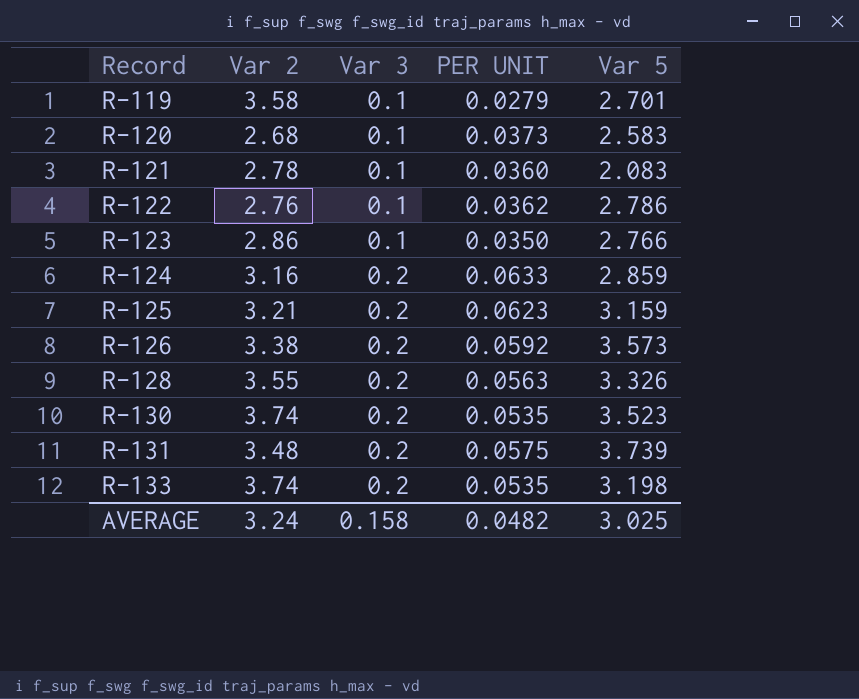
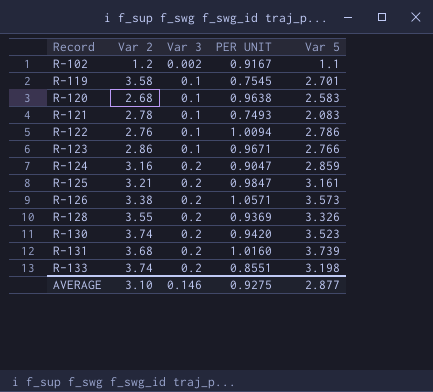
column PER UNIT | formula: [Var 3] / [Var 2] -> [Var 5] / [Var 2]
row R-102: none -> 1.2 | 0.002 | 0.9167 | 1.1
R-125 | Var 5: 3.159 -> 3.161
R-131 | Var 2: 3.48 -> 3.68
AVERAGE | Var 2: 3.24 -> 3.10
AVERAGE | Var 3: 0.158 -> 0.146
AVERAGE | PER UNIT: 0.0482 -> 0.9275
AVERAGE | Var 5: 3.025 -> 2.877

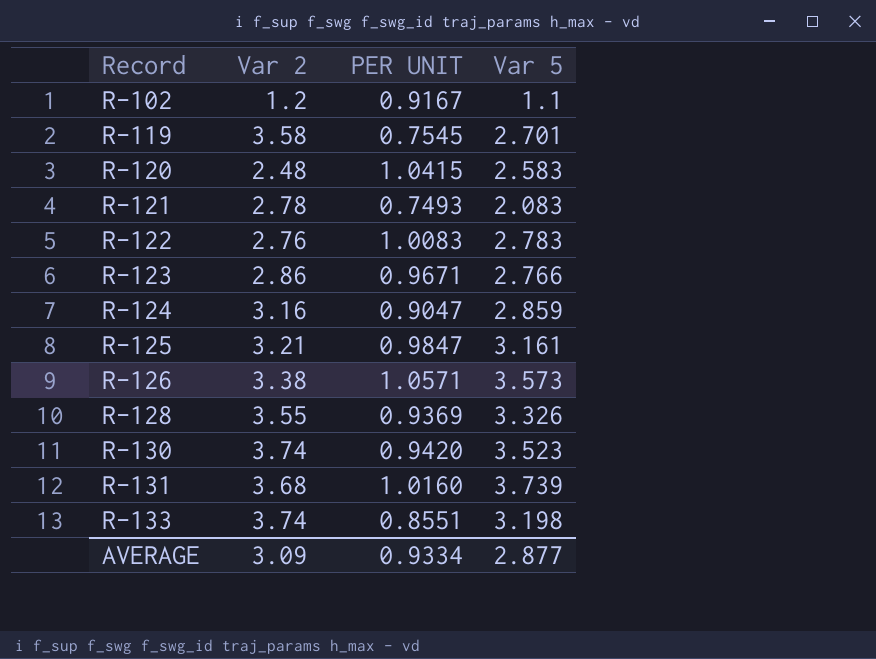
column Var 3 | position: 3 -> none
R-120 | Var 2: 2.68 -> 2.48
R-120 | PER UNIT: 0.9638 -> 1.0415
R-122 | PER UNIT: 1.0094 -> 1.0083
R-122 | Var 5: 2.786 -> 2.783
AVERAGE | Var 2: 3.10 -> 3.09
AVERAGE | PER UNIT: 0.9275 -> 0.9334

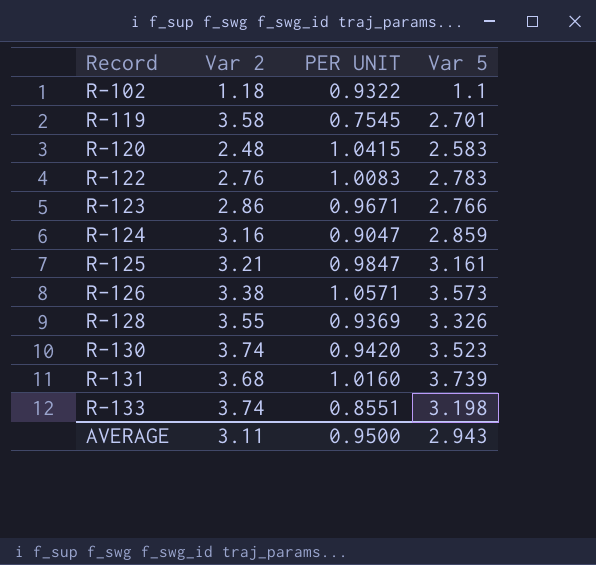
row R-121: 2.78 | 0.7493 | 2.083 -> none
R-102 | Var 2: 1.2 -> 1.18
R-102 | PER UNIT: 0.9167 -> 0.9322
AVERAGE | Var 2: 3.09 -> 3.11
AVERAGE | PER UNIT: 0.9334 -> 0.9500
AVERAGE | Var 5: 2.877 -> 2.943

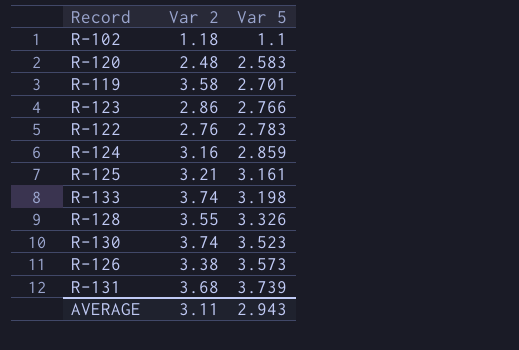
row order: Record ascending -> Var 5 ascending
column PER UNIT | formula: [Var 5] / [Var 2] -> none

